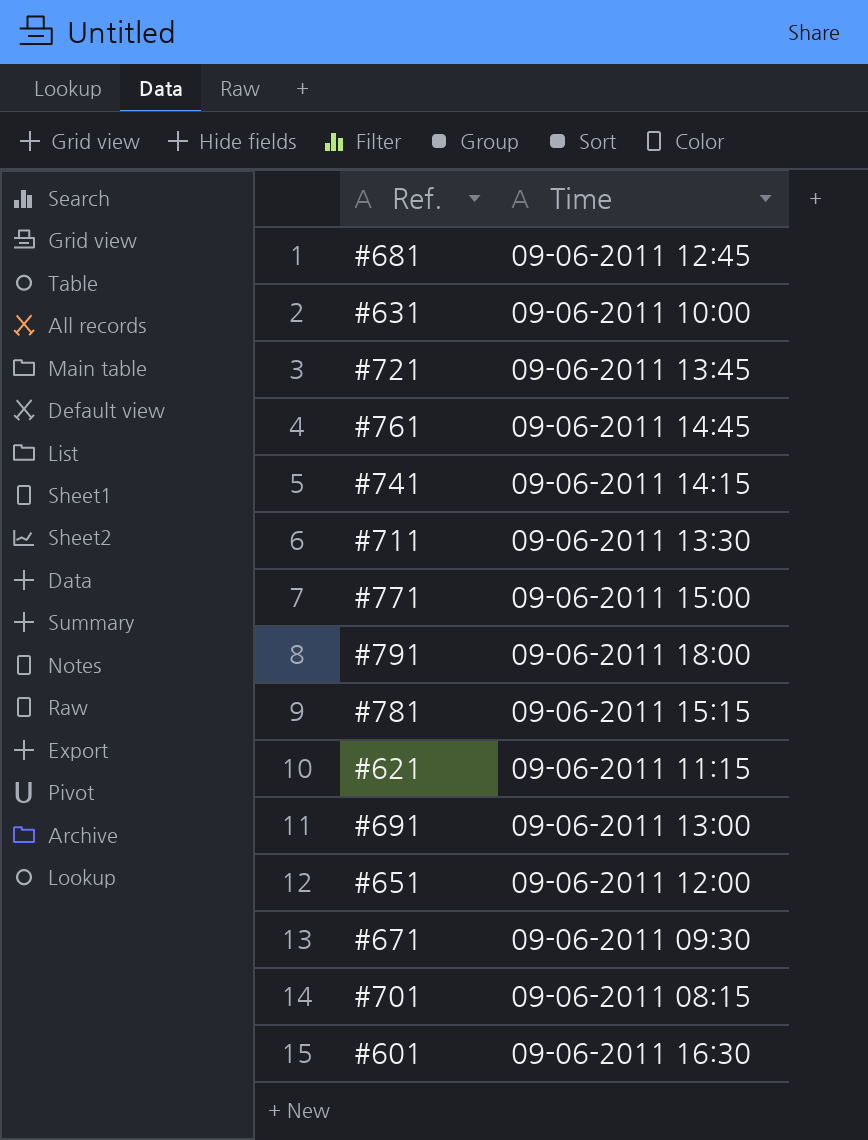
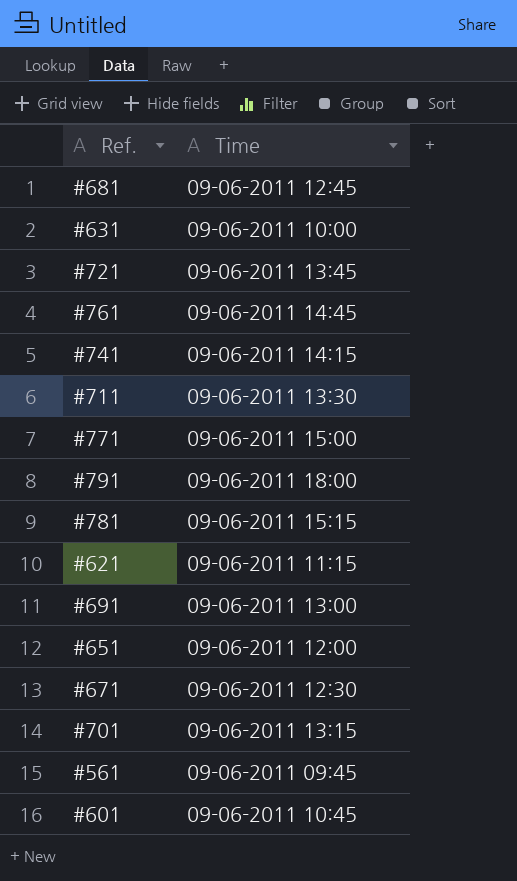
#671 | Time: 09-06-2011 09:30 -> 09-06-2011 12:30
#701 | Time: 09-06-2011 08:15 -> 09-06-2011 13:15
row #561: none -> 09-06-2011 09:45
#601 | Time: 09-06-2011 16:30 -> 09-06-2011 10:45

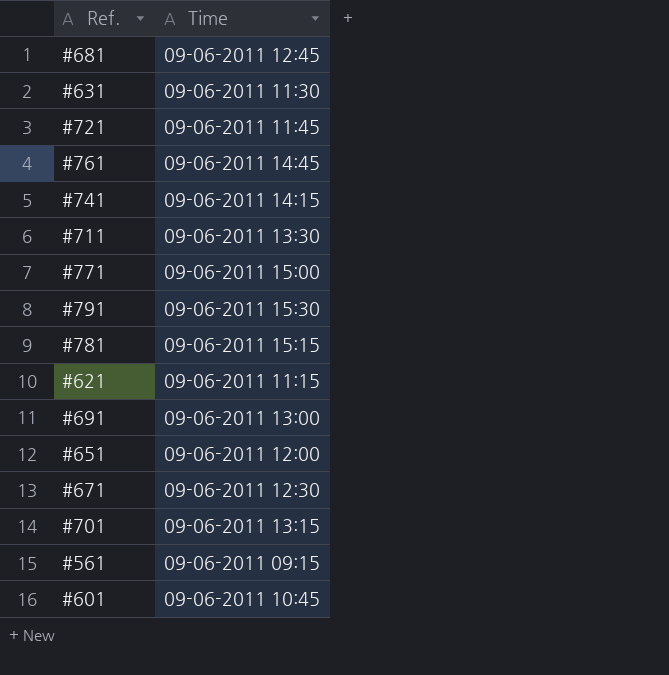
#631 | Time: 09-06-2011 10:00 -> 09-06-2011 11:30
#721 | Time: 09-06-2011 13:45 -> 09-06-2011 11:45
#791 | Time: 09-06-2011 18:00 -> 09-06-2011 15:30
#561 | Time: 09-06-2011 09:45 -> 09-06-2011 09:15

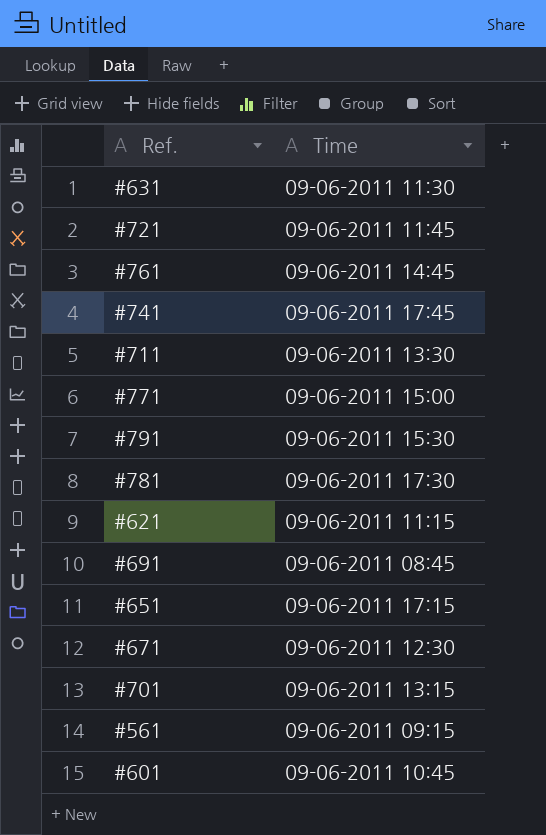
row #681: 09-06-2011 12:45 -> none
#741 | Time: 09-06-2011 14:15 -> 09-06-2011 17:45
#781 | Time: 09-06-2011 15:15 -> 09-06-2011 17:30
#691 | Time: 09-06-2011 13:00 -> 09-06-2011 08:45
#651 | Time: 09-06-2011 12:00 -> 09-06-2011 17:15

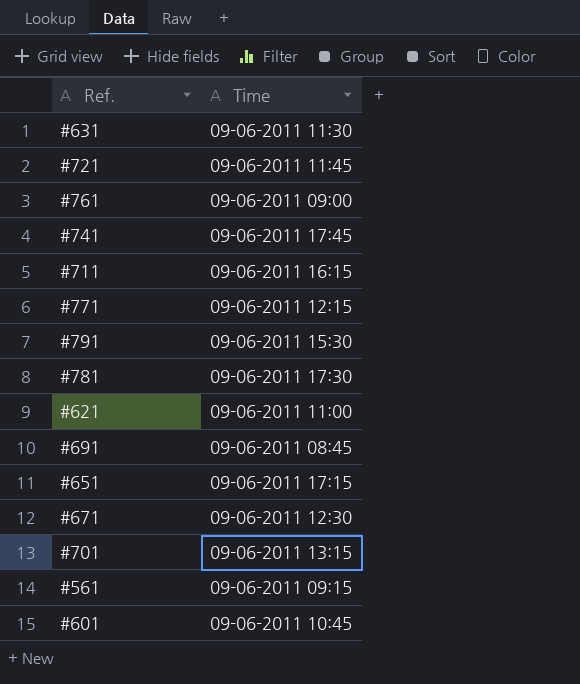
#761 | Time: 09-06-2011 14:45 -> 09-06-2011 09:00
#711 | Time: 09-06-2011 13:30 -> 09-06-2011 16:15
#771 | Time: 09-06-2011 15:00 -> 09-06-2011 12:15
#621 | Time: 09-06-2011 11:15 -> 09-06-2011 11:00

